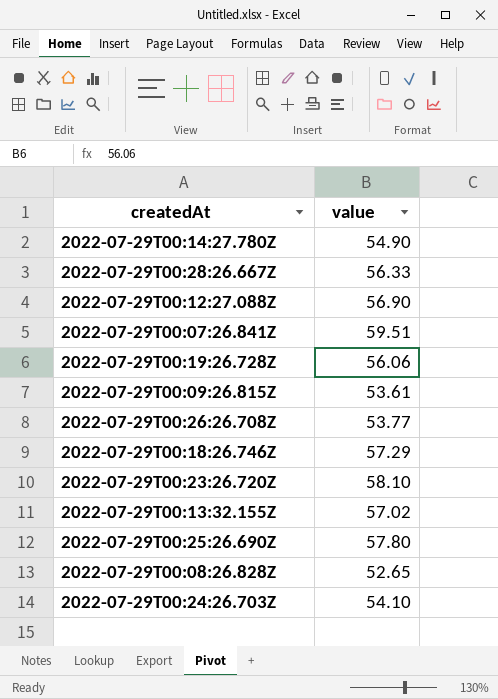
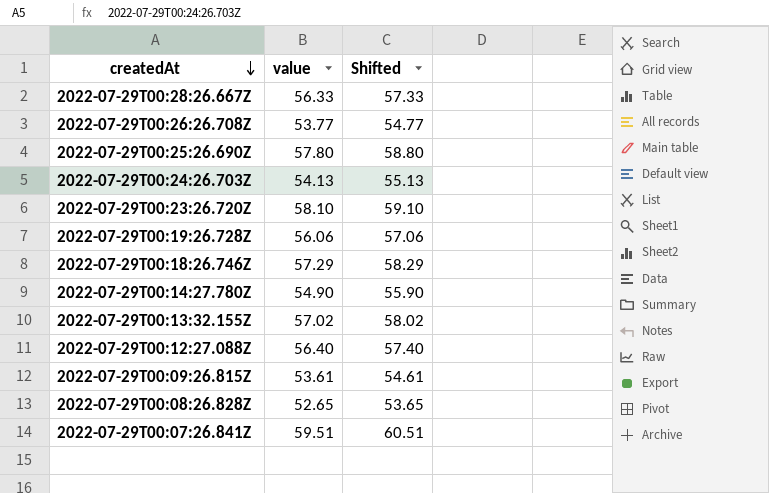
row order: none -> createdAt descending
column Shifted | formula: none -> [value] + 1
2022-07-29T00:24:26.703Z | value: 54.10 -> 54.13
2022-07-29T00:12:27.088Z | value: 56.90 -> 56.40

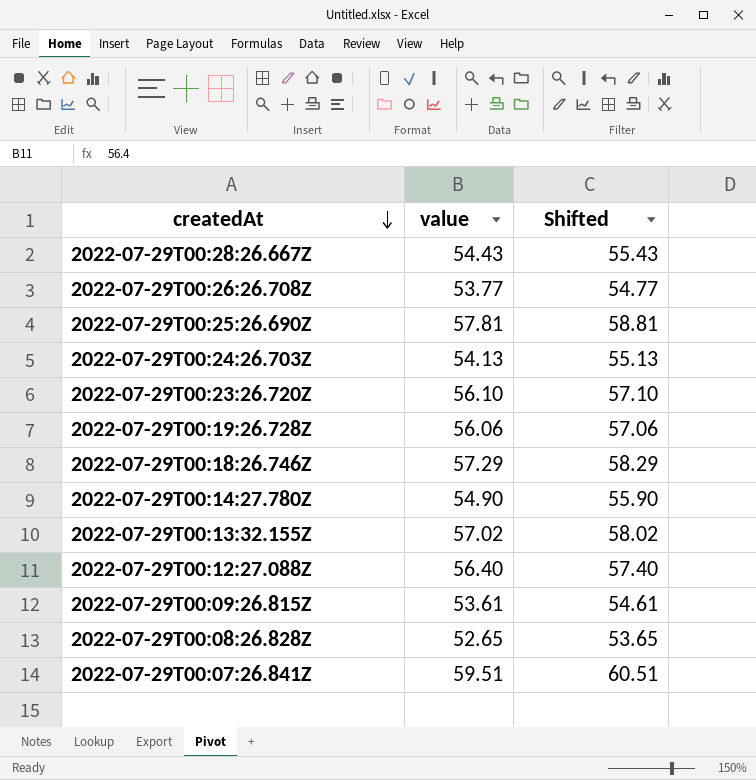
2022-07-29T00:28:26.667Z | value: 56.33 -> 54.43
2022-07-29T00:28:26.667Z | Shifted: 57.33 -> 55.43
2022-07-29T00:25:26.690Z | value: 57.80 -> 57.81
2022-07-29T00:25:26.690Z | Shifted: 58.80 -> 58.81
2022-07-29T00:23:26.720Z | value: 58.10 -> 56.10
2022-07-29T00:23:26.720Z | Shifted: 59.10 -> 57.10

